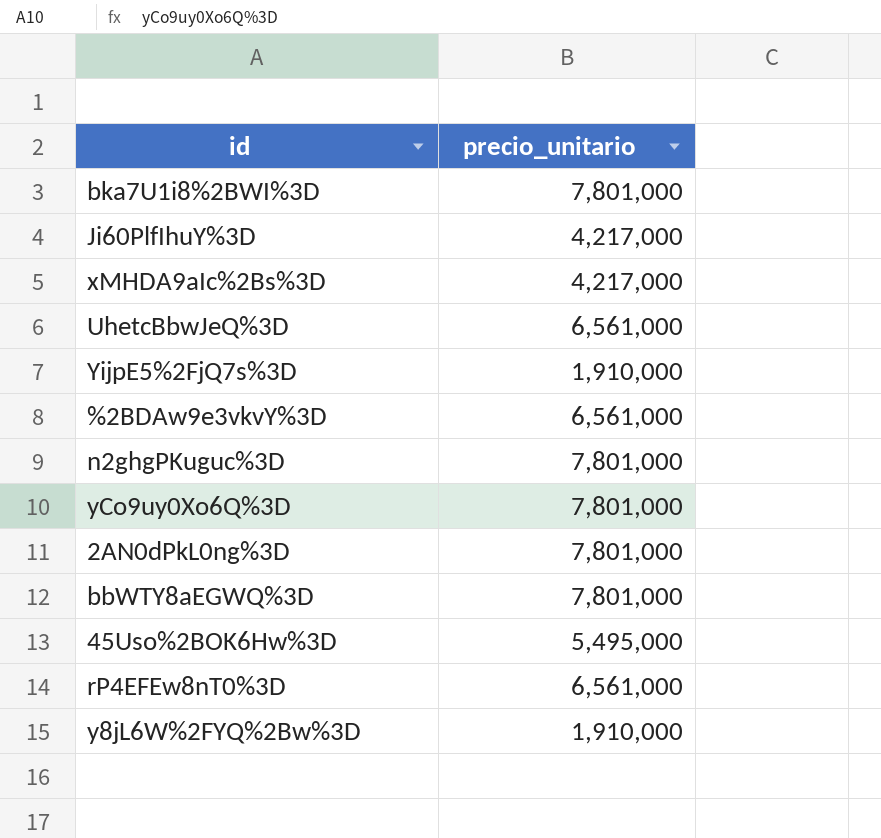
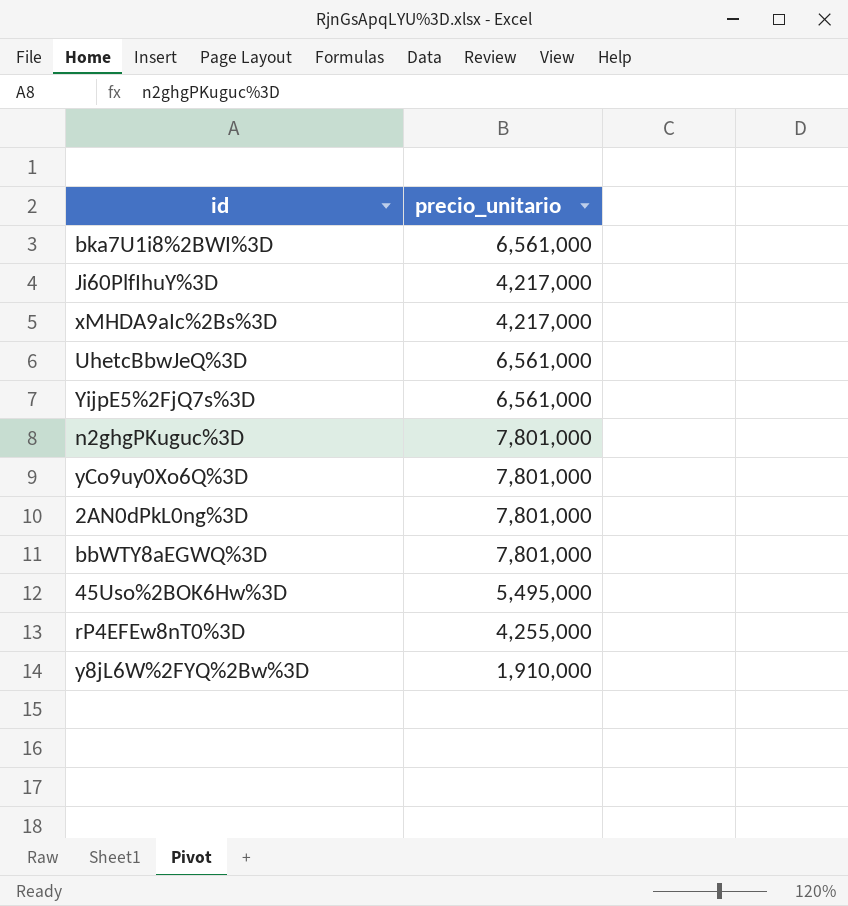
row %2BDAw9e3vkvY%3D: 6,561,000 -> none
bka7U1i8%2BWI%3D | precio_unitario: 7,801,000 -> 6,561,000
YijpE5%2FjQ7s%3D | precio_unitario: 1,910,000 -> 6,561,000
rP4EFEw8nT0%3D | precio_unitario: 6,561,000 -> 4,255,000

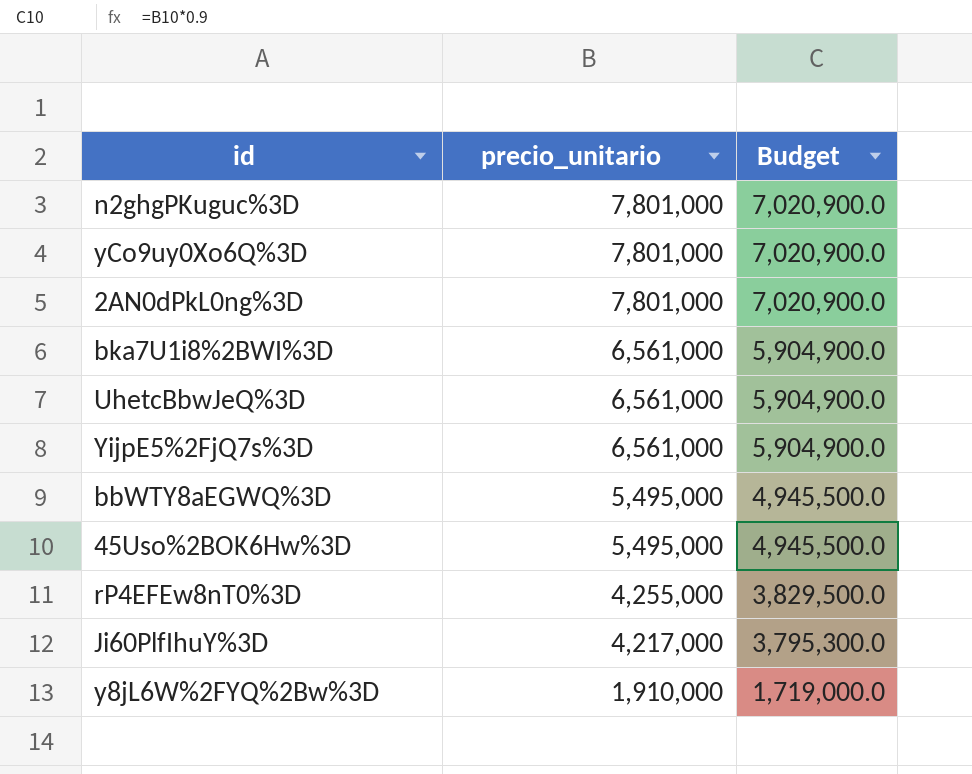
row order: none -> precio_unitario descending
column Budget | formula: none -> [precio_unitario] * 0.9
row xMHDA9aIc%2Bs%3D: 4,217,000 -> none
bbWTY8aEGWQ%3D | precio_unitario: 7,801,000 -> 5,495,000

